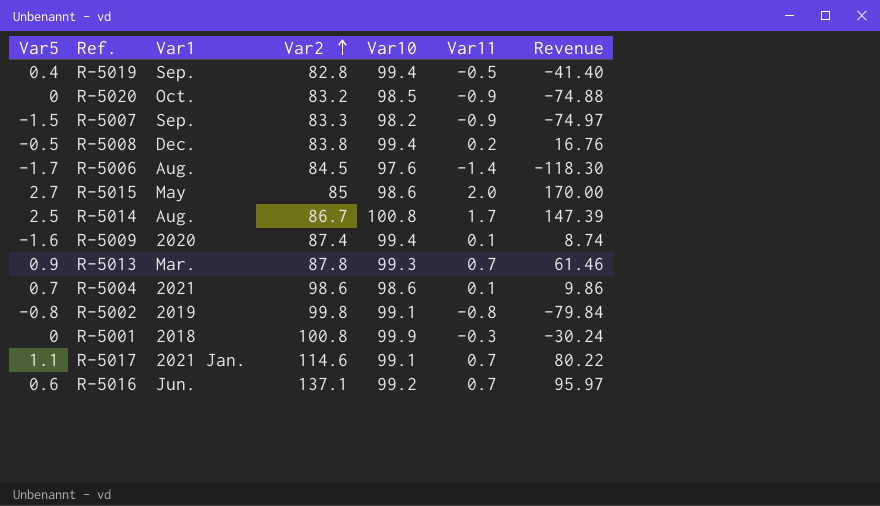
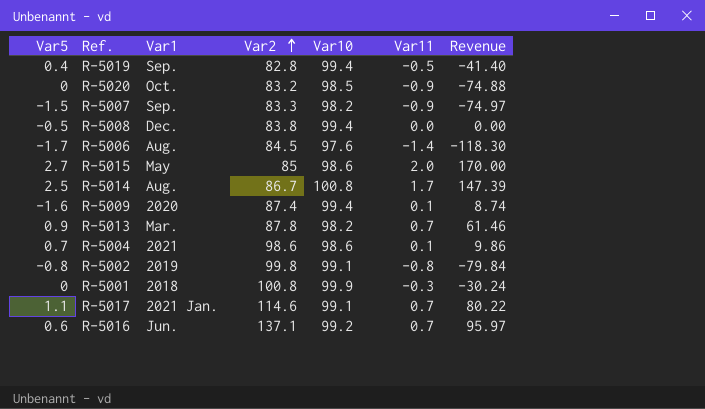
R-5008 | Var11: 0.2 -> 0.0
R-5008 | Revenue: 16.76 -> 0.00
R-5013 | Var10: 99.3 -> 98.2

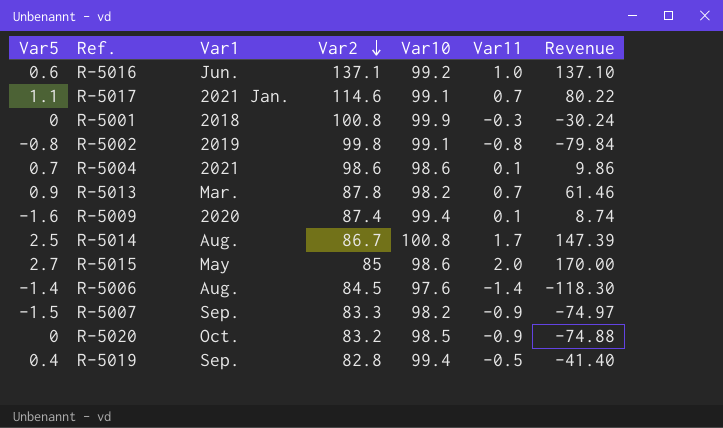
row order: Var2 ascending -> Var2 descending
row R-5008: -0.5 | Dec. | 83.8 | 99.4 | 0.0 | 0.00 -> none
R-5016 | Var11: 0.7 -> 1.0
R-5016 | Revenue: 95.97 -> 137.10
R-5006 | Var5: -1.7 -> -1.4

